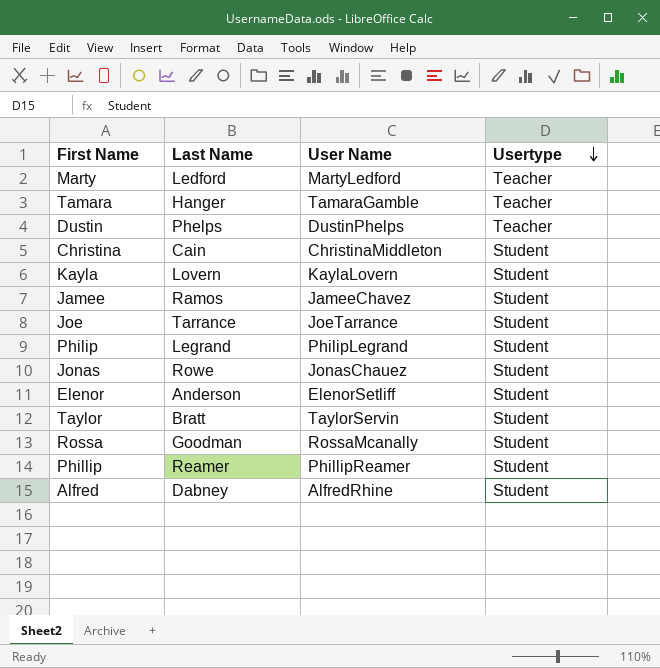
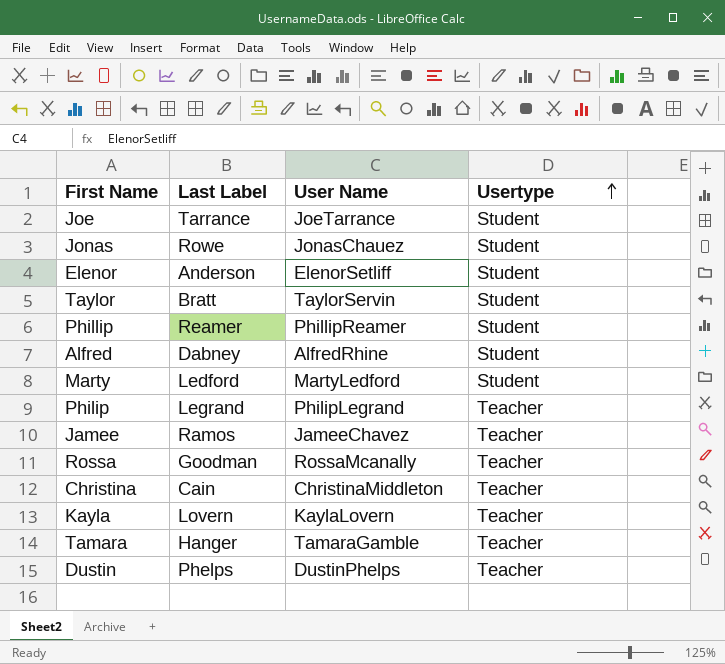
row order: Usertype descending -> Usertype ascending
column name: Last Name -> Last Label
Marty | Usertype: Teacher -> Student
Philip | Usertype: Student -> Teacher
Jamee | Usertype: Student -> Teacher
Rossa | Usertype: Student -> Teacher
Christina | Usertype: Student -> Teacher
Kayla | Usertype: Student -> Teacher

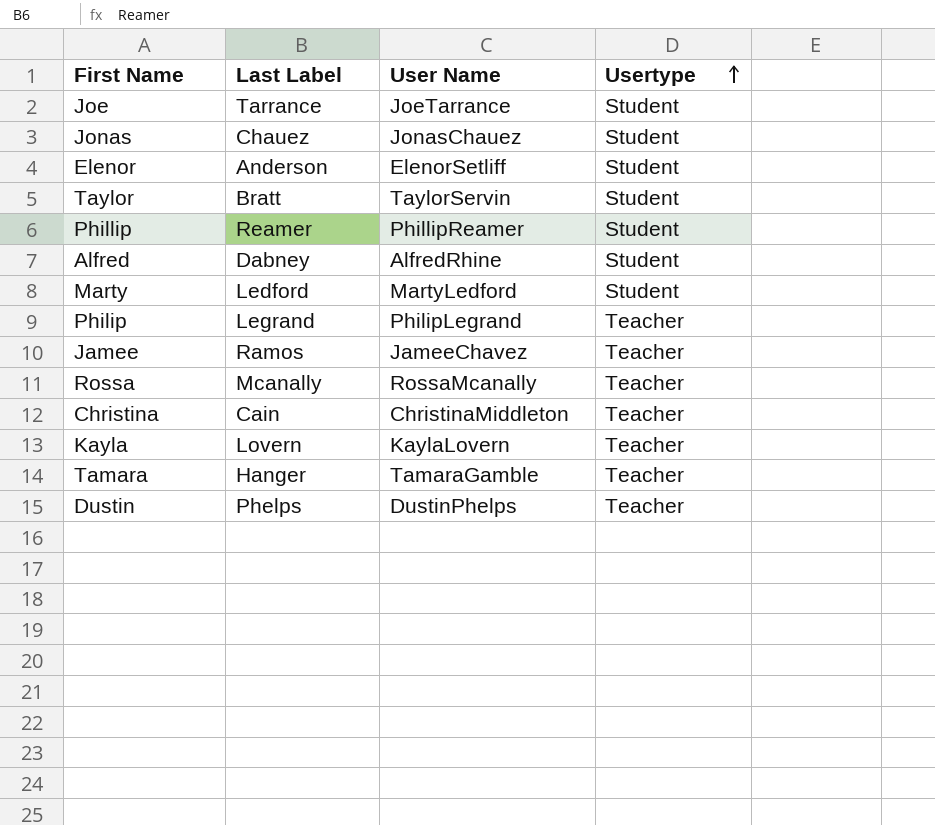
Jonas | Last Label: Rowe -> Chauez
Rossa | Last Label: Goodman -> Mcanally

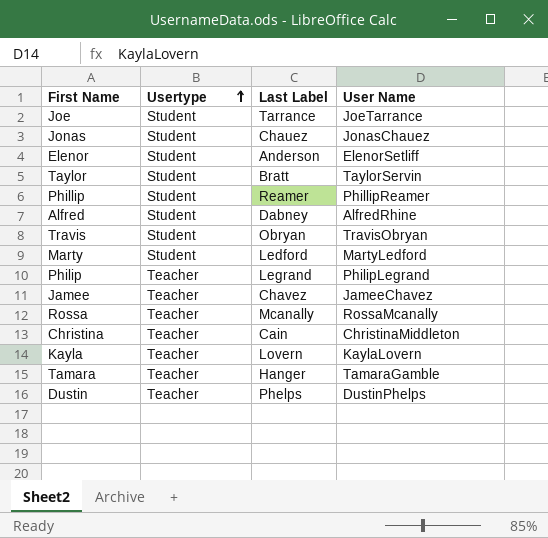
column Usertype | position: 4 -> 2
row Travis: none -> Student | Obryan | TravisObryan
Jamee | Last Label: Ramos -> Chavez

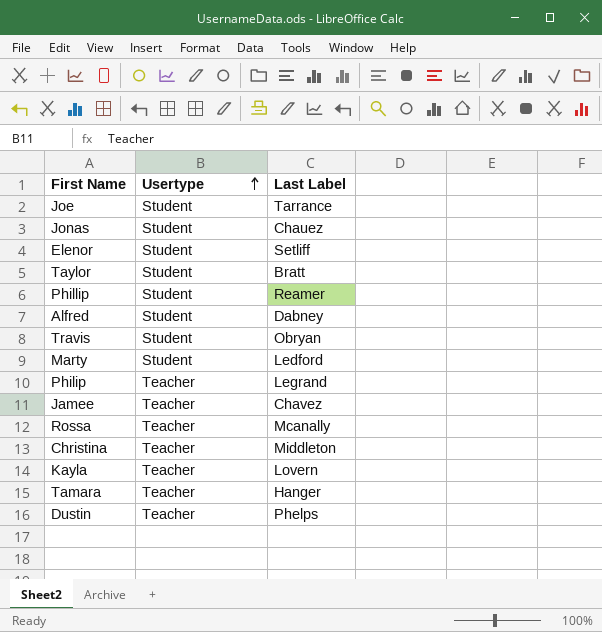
column User Name | position: 4 -> none
Elenor | Last Label: Anderson -> Setliff
Christina | Last Label: Cain -> Middleton

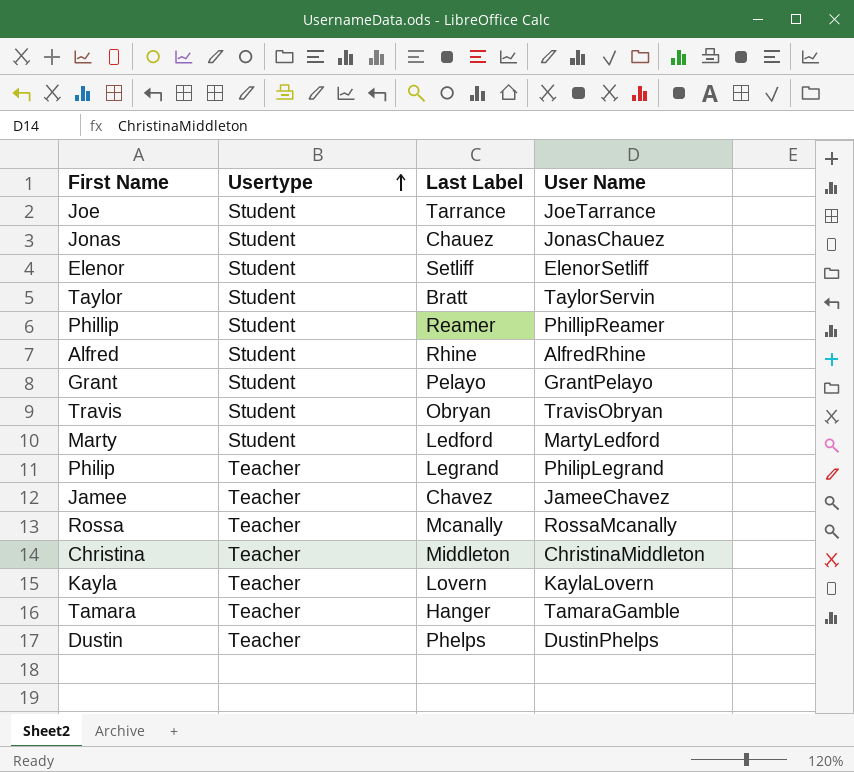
column User Name | position: none -> 4
Alfred | Last Label: Dabney -> Rhine
row Grant: none -> Student | Pelayo | GrantPelayo

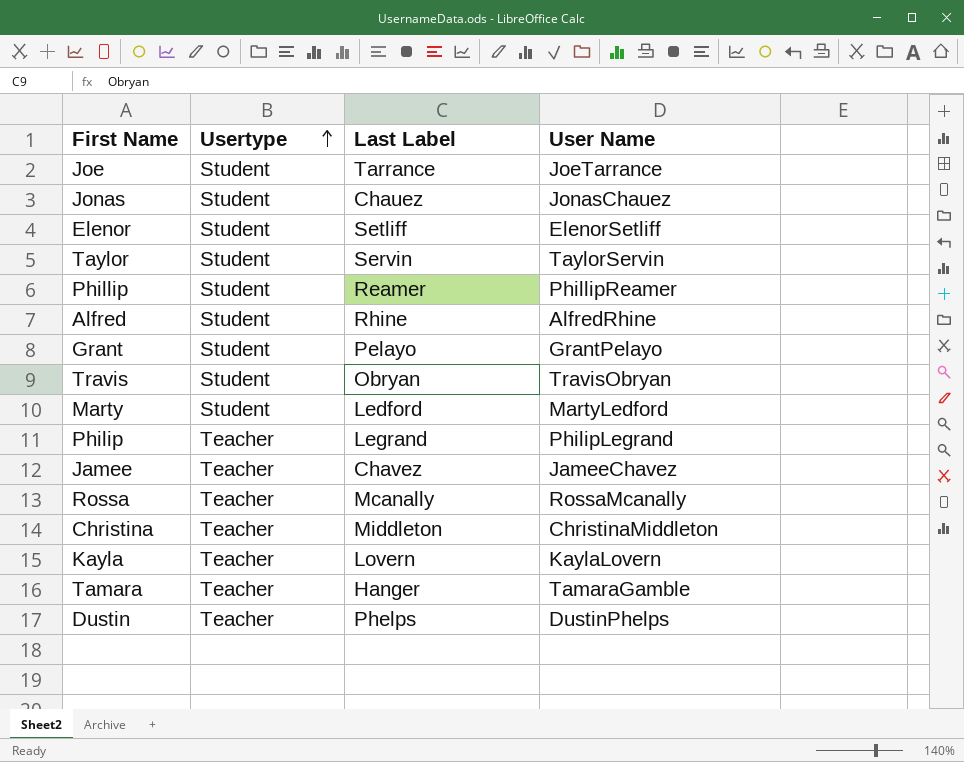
Taylor | Last Label: Bratt -> Servin

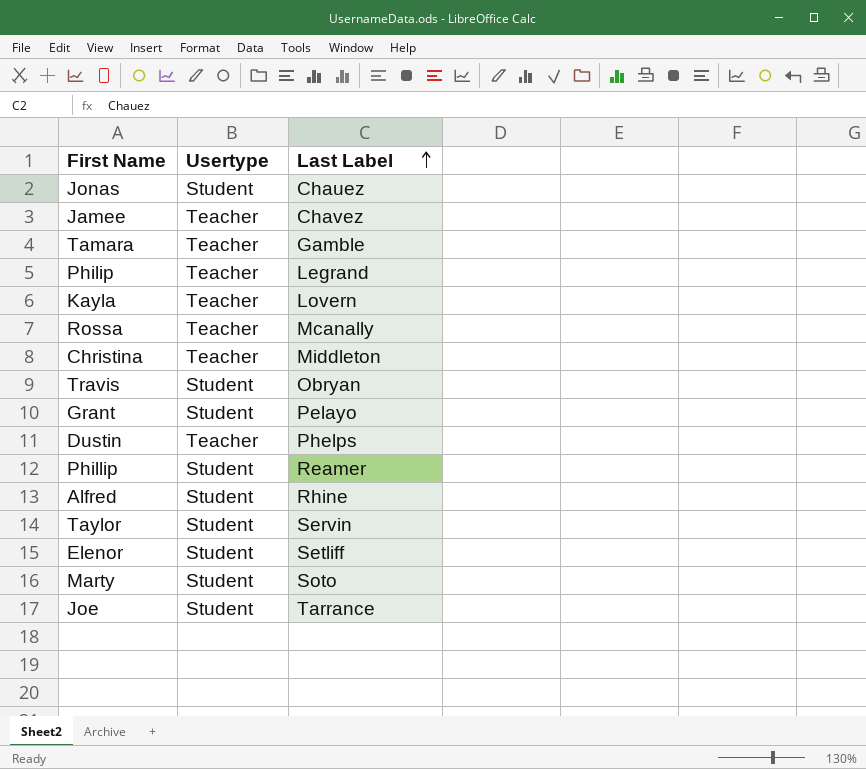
row order: Usertype ascending -> Last Label ascending
column User Name | position: 4 -> none
Tamara | Last Label: Hanger -> Gamble
Marty | Last Label: Ledford -> Soto

